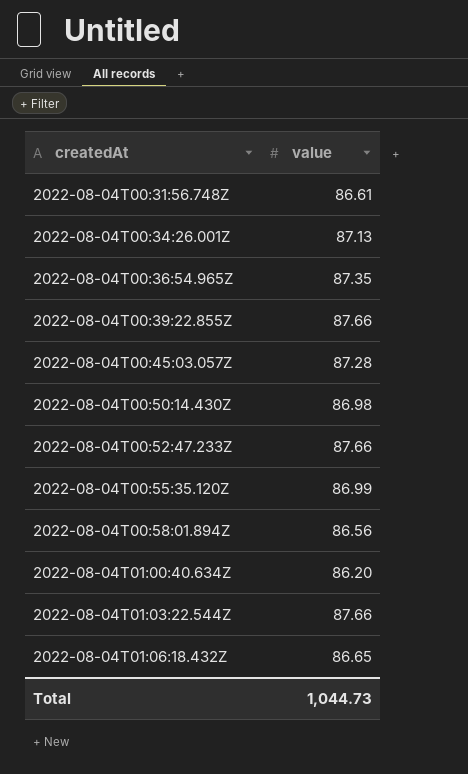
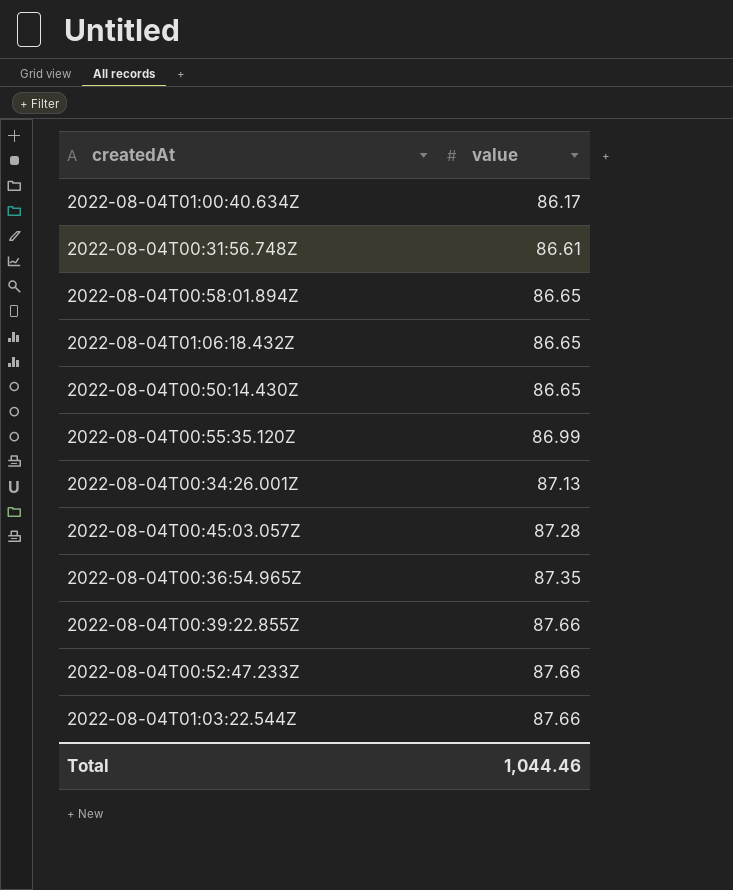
row order: createdAt ascending -> value ascending
2022-08-04T01:00:40.634Z | value: 86.20 -> 86.17
2022-08-04T00:58:01.894Z | value: 86.56 -> 86.65
2022-08-04T00:50:14.430Z | value: 86.98 -> 86.65
Total | value: 1,044.73 -> 1,044.46

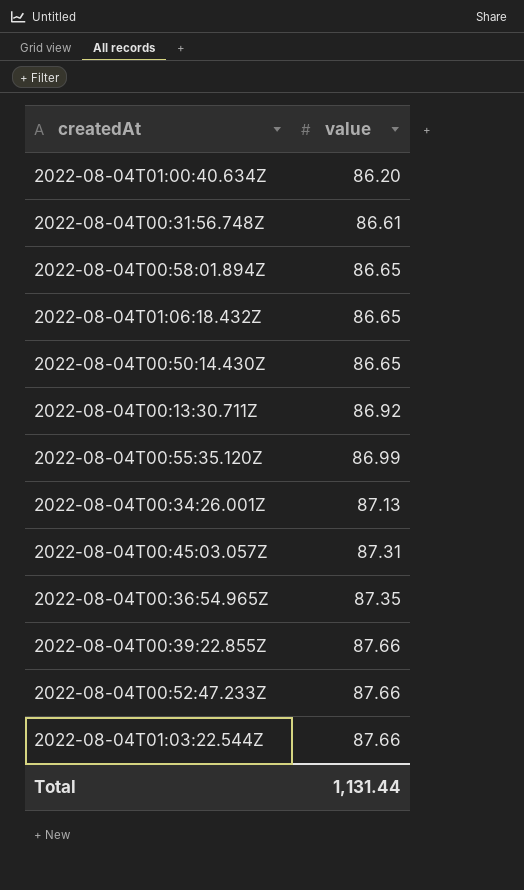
2022-08-04T01:00:40.634Z | value: 86.17 -> 86.20
row 2022-08-04T00:13:30.711Z: none -> 86.92
2022-08-04T00:45:03.057Z | value: 87.28 -> 87.31
Total | value: 1,044.46 -> 1,131.44

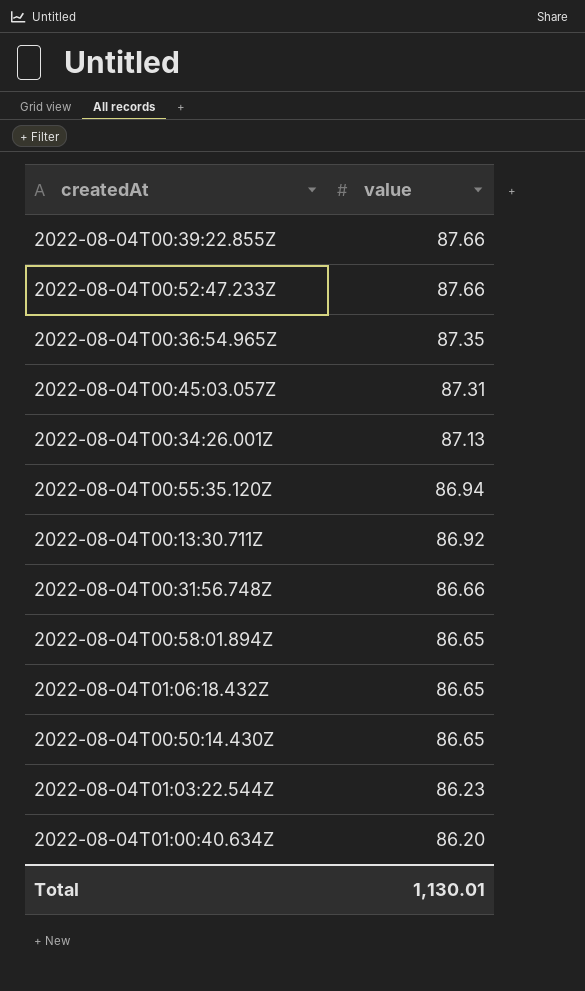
row order: value ascending -> value descending
2022-08-04T00:55:35.120Z | value: 86.99 -> 86.94
2022-08-04T00:31:56.748Z | value: 86.61 -> 86.66
2022-08-04T01:03:22.544Z | value: 87.66 -> 86.23
Total | value: 1,131.44 -> 1,130.01

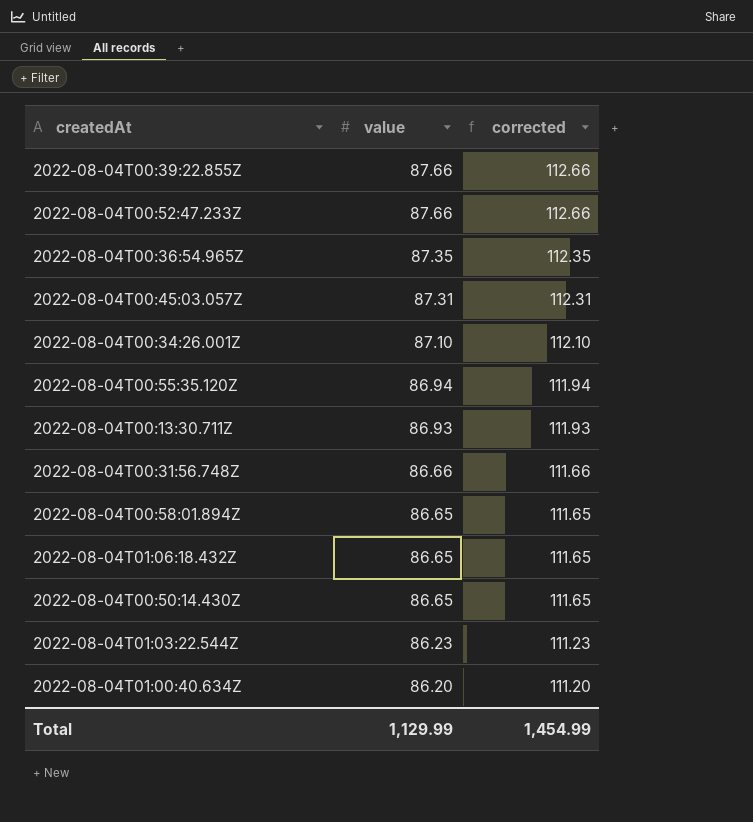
column corrected | formula: none -> [value] + 25
2022-08-04T00:34:26.001Z | value: 87.13 -> 87.10
2022-08-04T00:13:30.711Z | value: 86.92 -> 86.93
Total | value: 1,130.01 -> 1,129.99

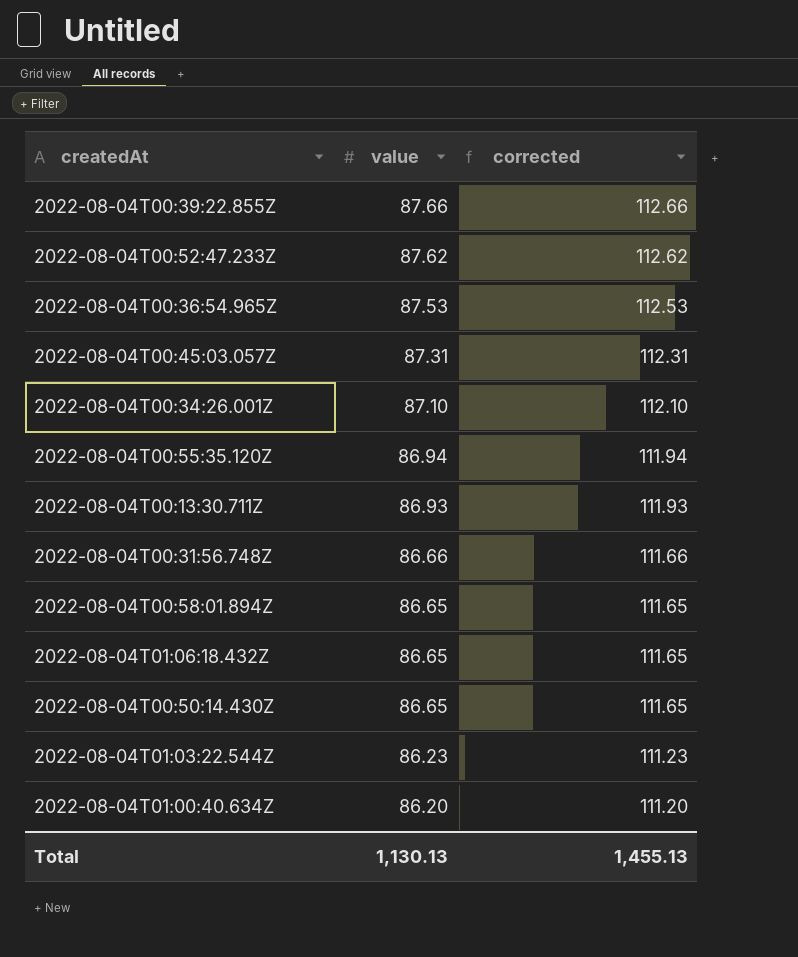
2022-08-04T00:52:47.233Z | value: 87.66 -> 87.62
2022-08-04T00:52:47.233Z | corrected: 112.66 -> 112.62
2022-08-04T00:36:54.965Z | value: 87.35 -> 87.53
2022-08-04T00:36:54.965Z | corrected: 112.35 -> 112.53
Total | value: 1,129.99 -> 1,130.13
Total | corrected: 1,454.99 -> 1,455.13

